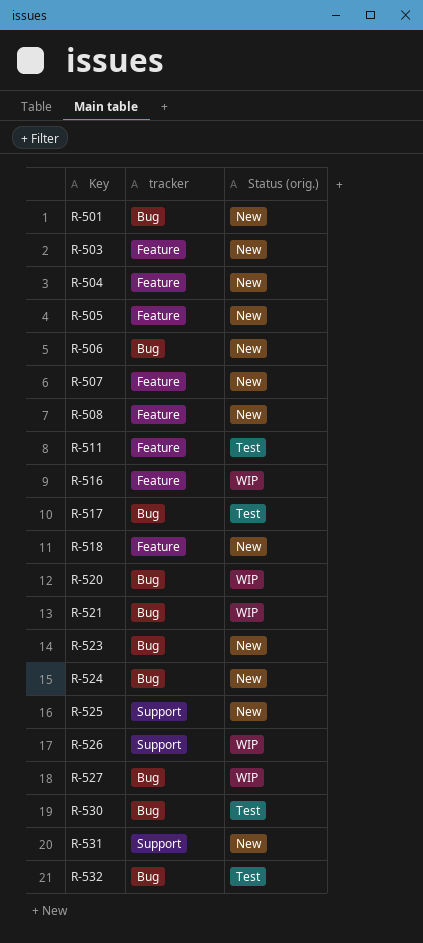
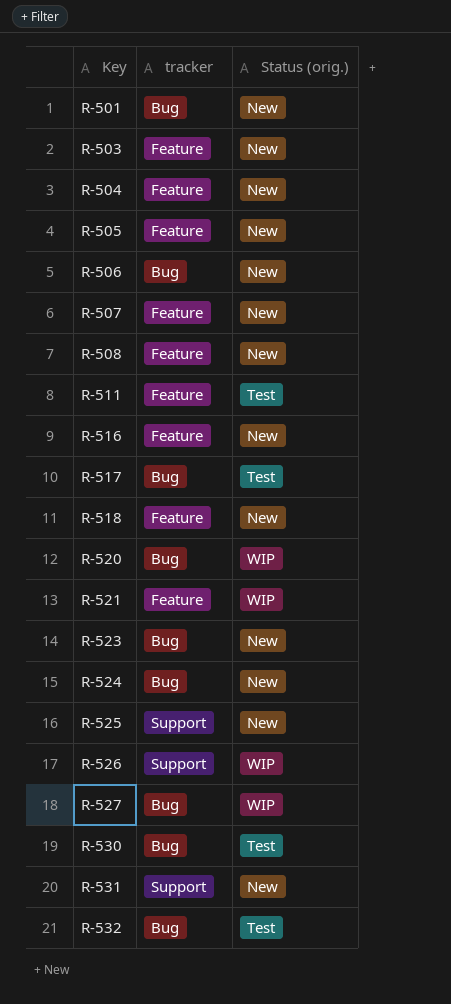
R-516 | Status (orig.): WIP -> New
R-521 | tracker: Bug -> Feature

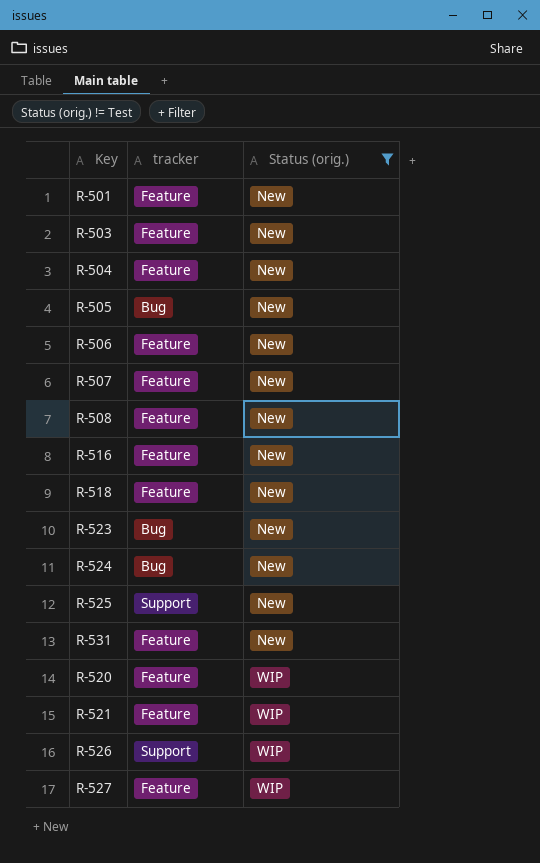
filter: none -> Status (orig.) != Test
row order: Key ascending -> Status (orig.) ascending
R-501 | tracker: Bug -> Feature
R-505 | tracker: Feature -> Bug
R-506 | tracker: Bug -> Feature
R-531 | tracker: Support -> Feature
R-520 | tracker: Bug -> Feature
R-527 | tracker: Bug -> Feature

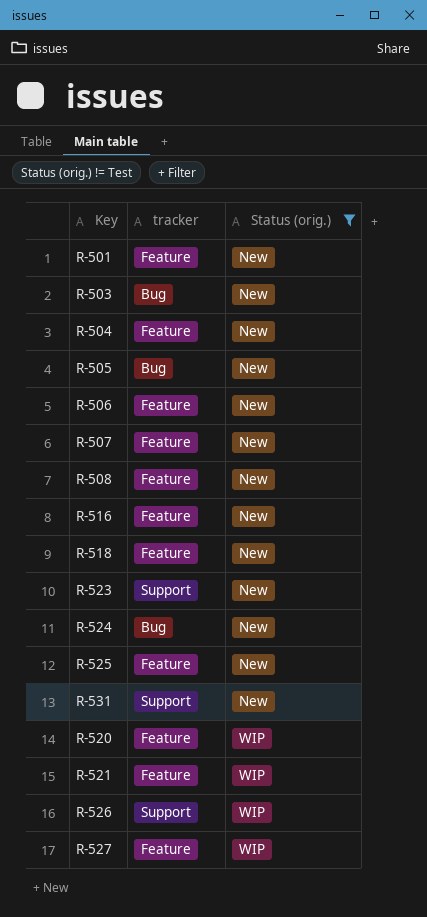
R-503 | tracker: Feature -> Bug
R-523 | tracker: Bug -> Support
R-525 | tracker: Support -> Feature
R-531 | tracker: Feature -> Support

